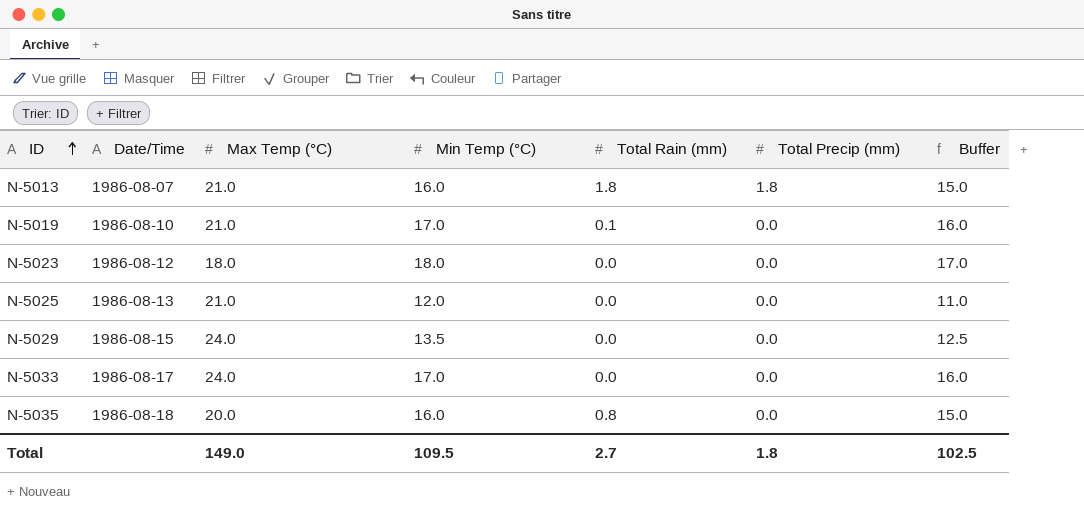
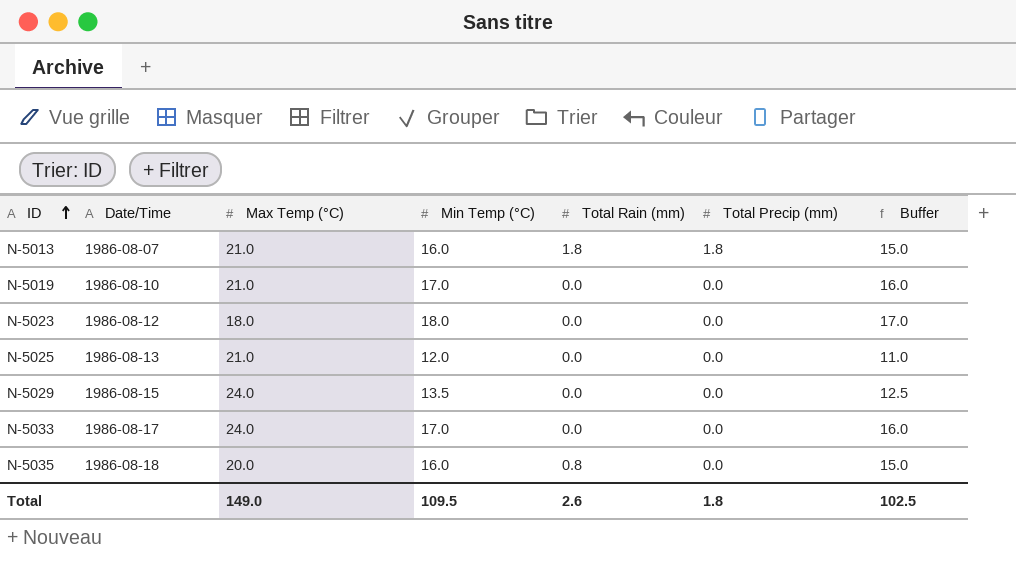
N-5019 | Total Rain (mm): 0.1 -> 0.0
Total | Total Rain (mm): 2.7 -> 2.6

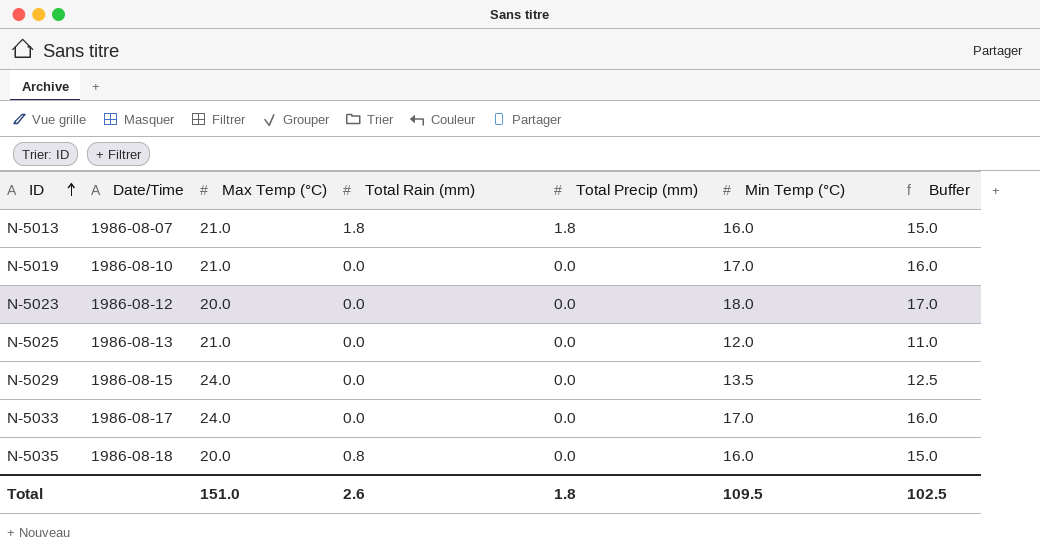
column Min Temp (°C) | position: 4 -> 6
N-5023 | Max Temp (°C): 18.0 -> 20.0
Total | Max Temp (°C): 149.0 -> 151.0

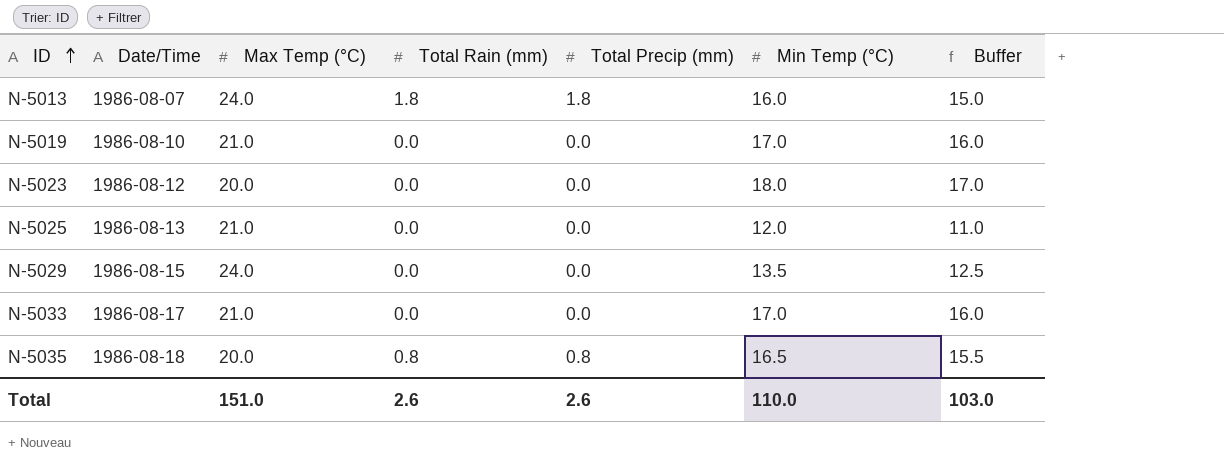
N-5013 | Max Temp (°C): 21.0 -> 24.0
N-5033 | Max Temp (°C): 24.0 -> 21.0
N-5035 | Total Precip (mm): 0.0 -> 0.8
N-5035 | Min Temp (°C): 16.0 -> 16.5
N-5035 | Buffer: 15.0 -> 15.5
Total | Total Precip (mm): 1.8 -> 2.6
Total | Min Temp (°C): 109.5 -> 110.0
Total | Buffer: 102.5 -> 103.0

